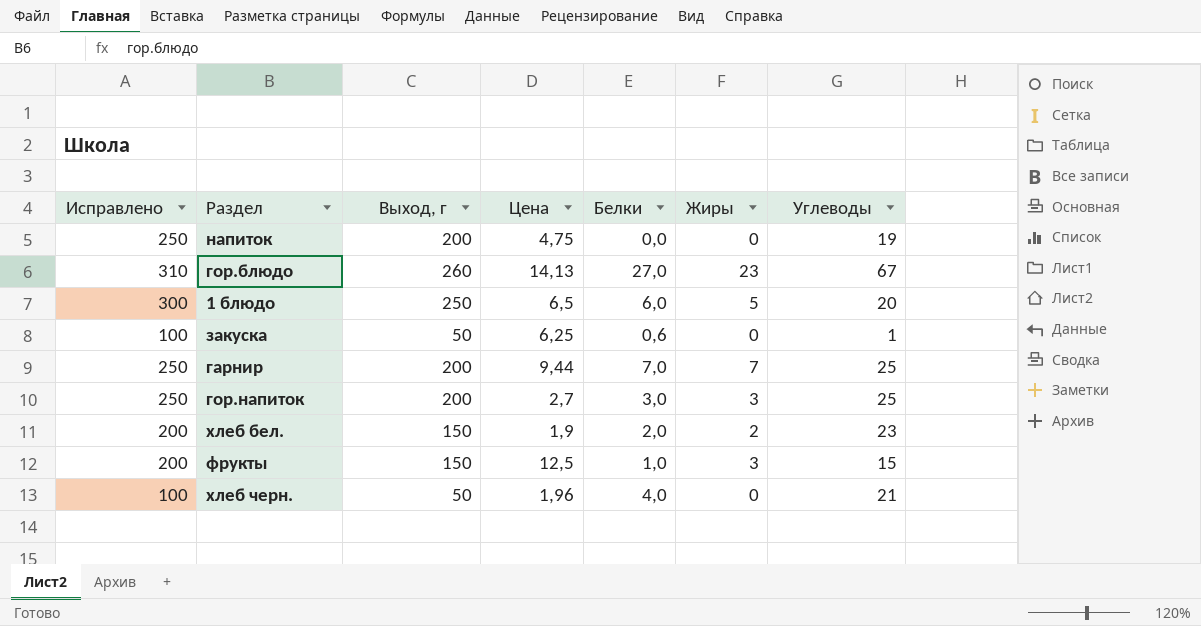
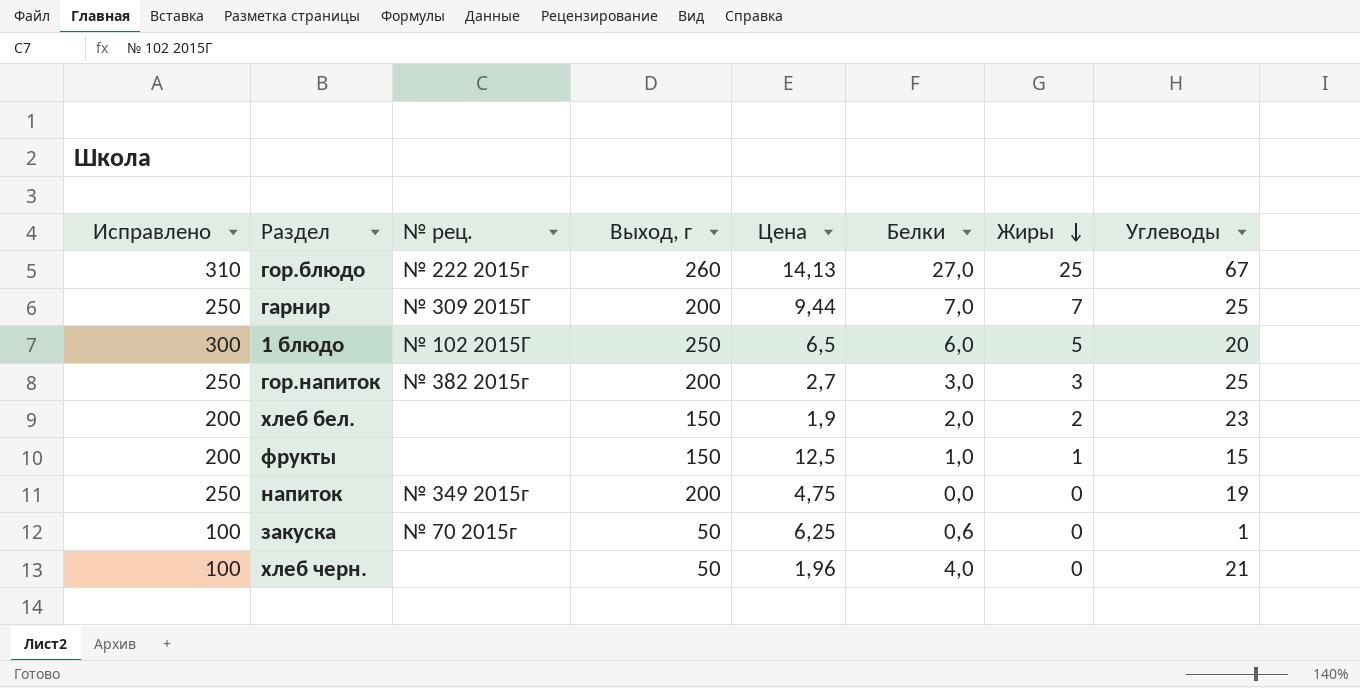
row order: none -> Жиры descending
column № рец. | position: none -> 3
гор.блюдо | Жиры: 23 -> 25
фрукты | Жиры: 3 -> 1

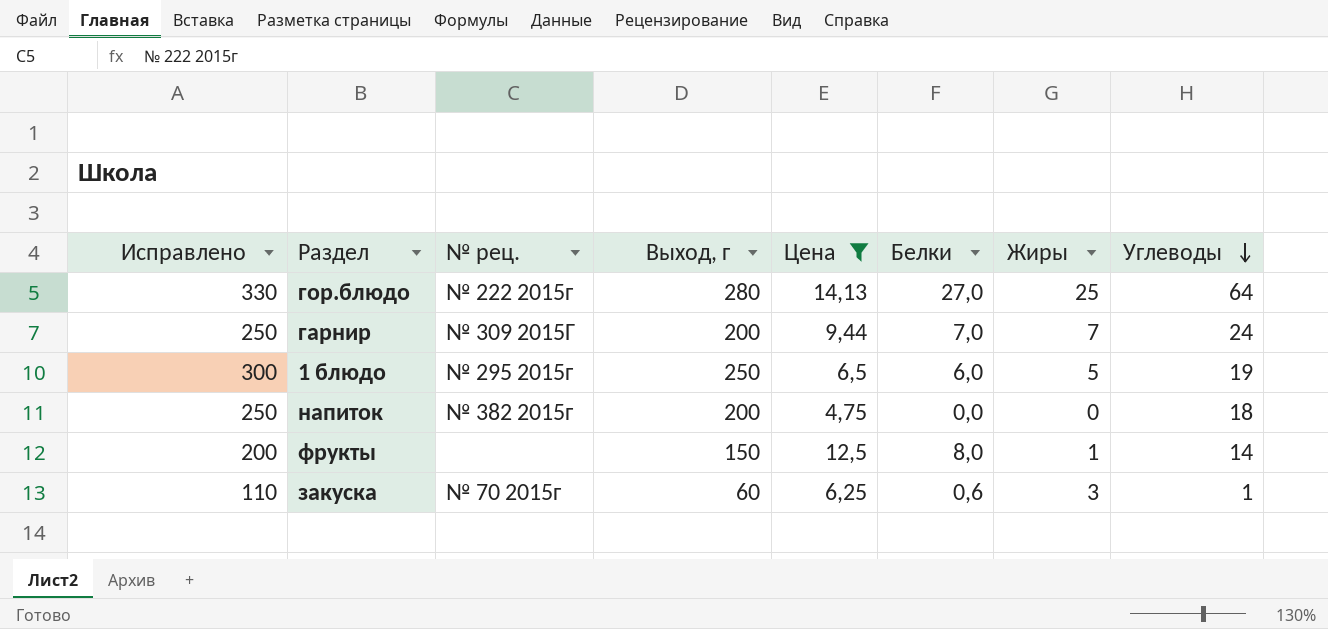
filter: none -> Цена >= 4,75
row order: Жиры descending -> Углеводы descending
гор.блюдо | Исправлено: 310 -> 330
гор.блюдо | Выход, г: 260 -> 280
гор.блюдо | Углеводы: 67 -> 64
гарнир | Углеводы: 25 -> 24
1 блюдо | № рец.: № 102 2015Г -> № 295 2015г
1 блюдо | Углеводы: 20 -> 19
напиток | № рец.: № 349 2015г -> № 382 2015г
напиток | Углеводы: 19 -> 18
фрукты | Белки: 1,0 -> 8,0
фрукты | Углеводы: 15 -> 14
закуска | Исправлено: 100 -> 110
закуска | Выход, г: 50 -> 60
закуска | Жиры: 0 -> 3

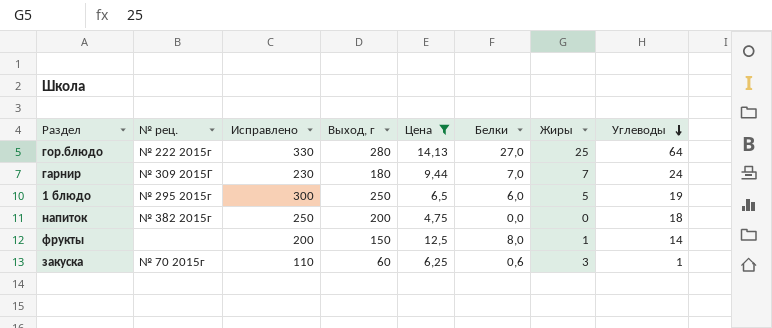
column Исправлено | position: 1 -> 3
гарнир | Исправлено: 250 -> 230
гарнир | Выход, г: 200 -> 180

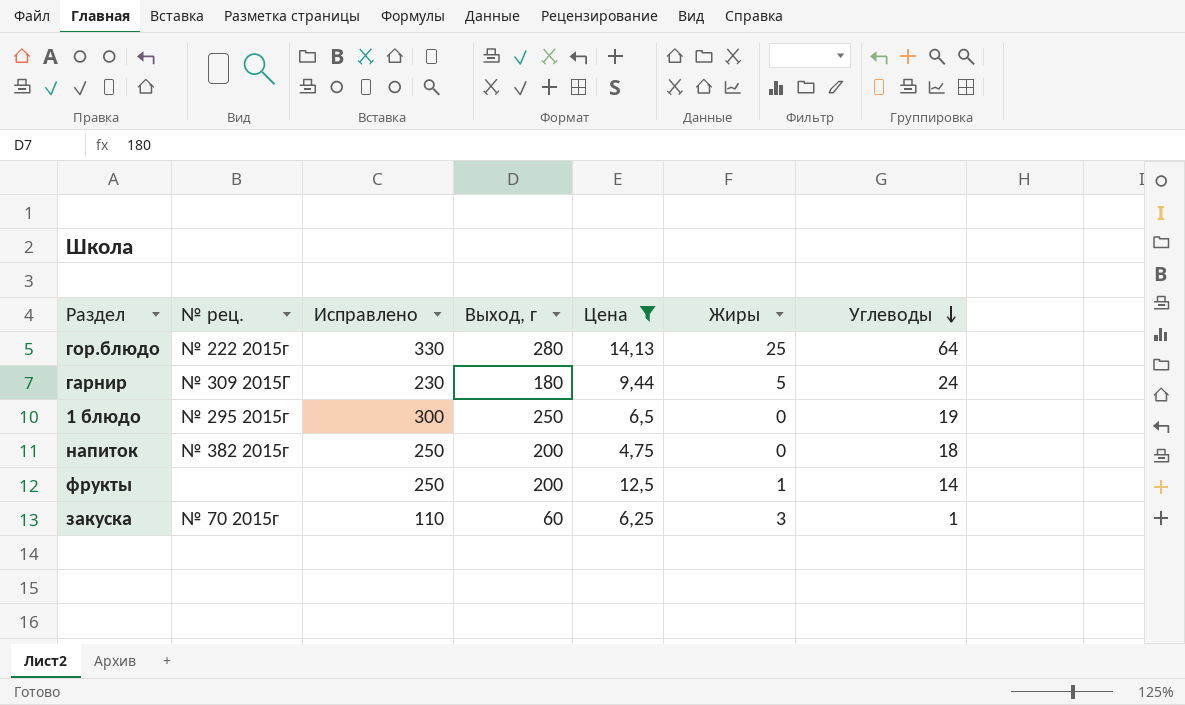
column Белки | position: 6 -> none
гарнир | Жиры: 7 -> 5
1 блюдо | Жиры: 5 -> 0
фрукты | Исправлено: 200 -> 250
фрукты | Выход, г: 150 -> 200

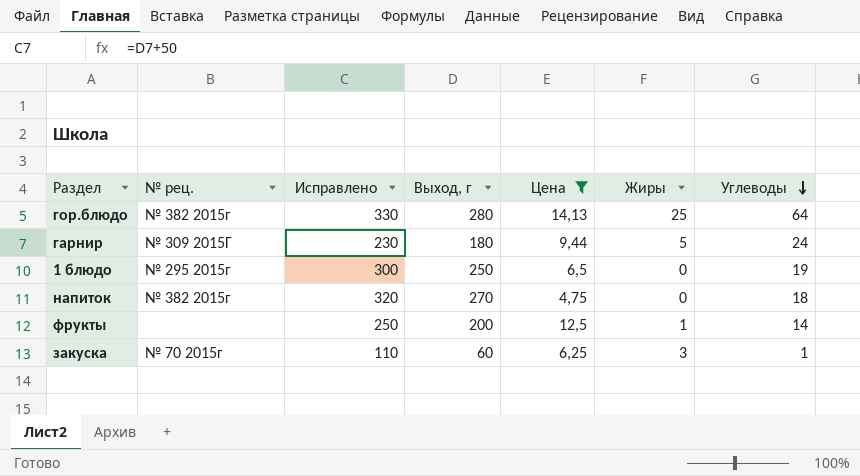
гор.блюдо | № рец.: № 222 2015г -> № 382 2015г
напиток | Исправлено: 250 -> 320
напиток | Выход, г: 200 -> 270

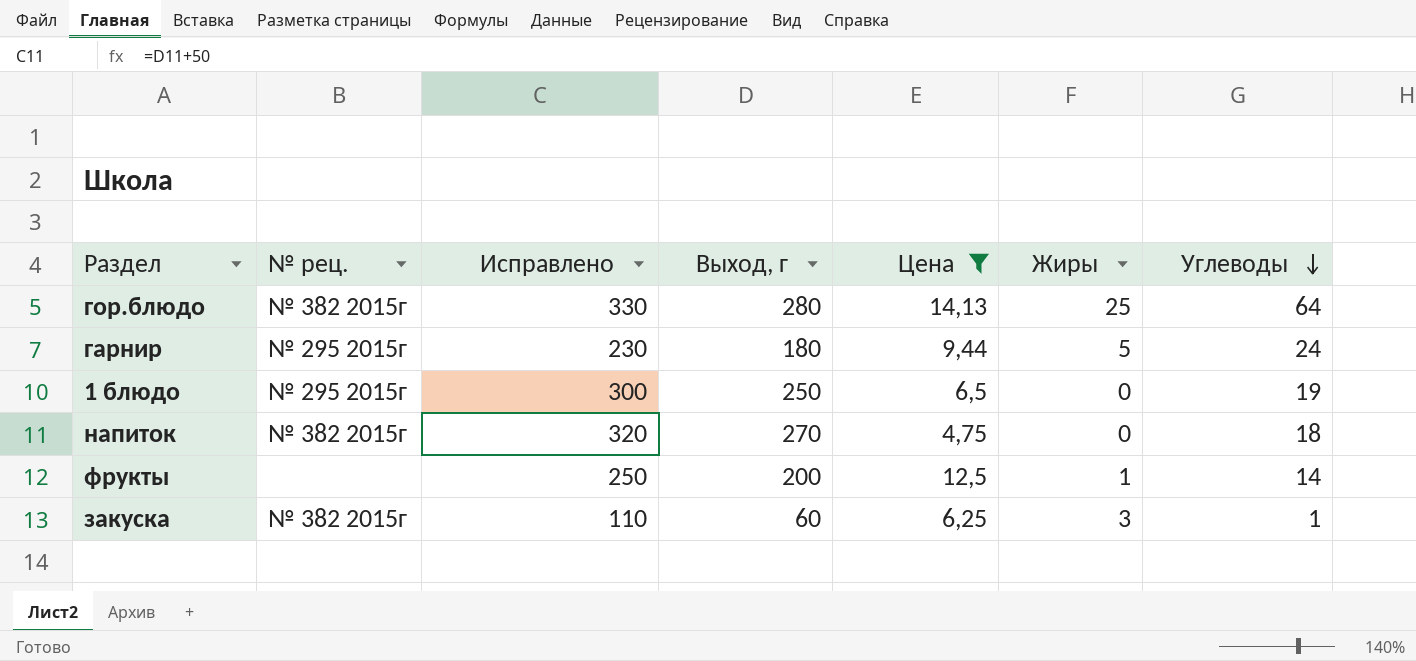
гарнир | № рец.: № 309 2015Г -> № 295 2015г
закуска | № рец.: № 70 2015г -> № 382 2015г

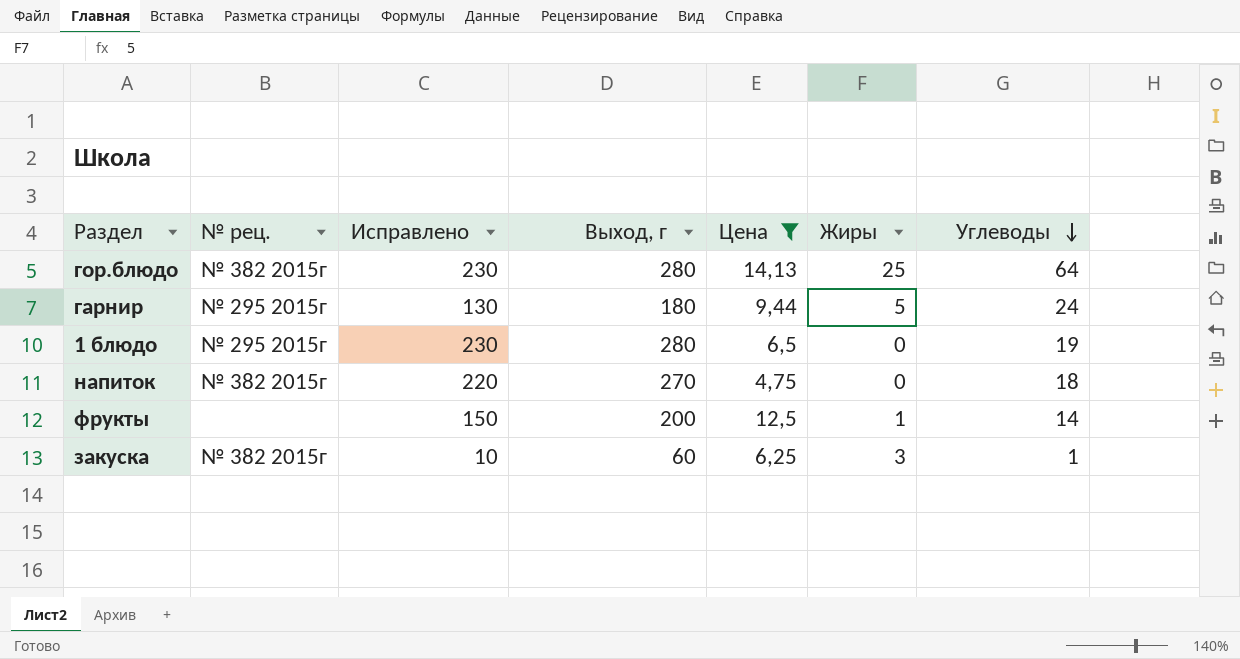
column Исправлено | formula: [Выход, г] + 50 -> [Выход, г] - 50
1 блюдо | Выход, г: 250 -> 280

